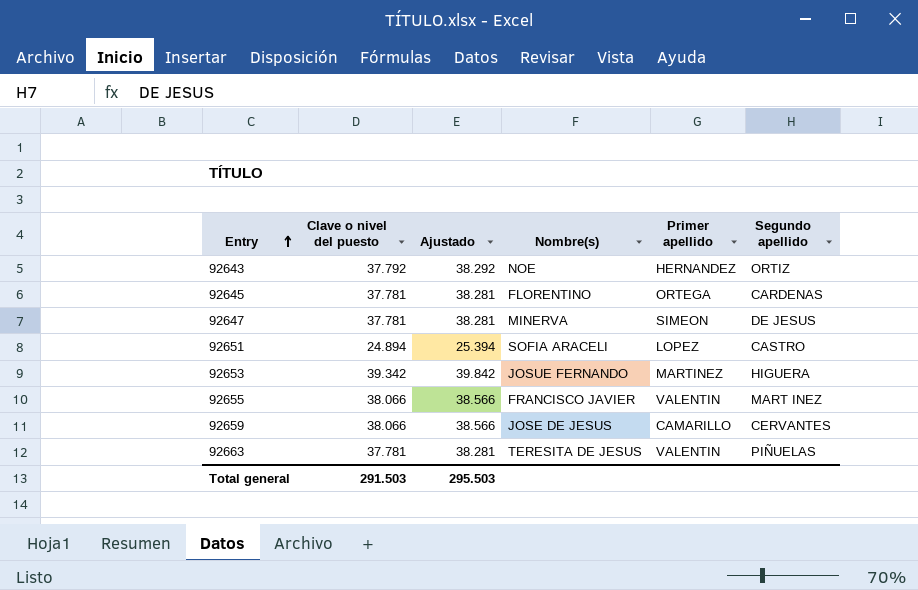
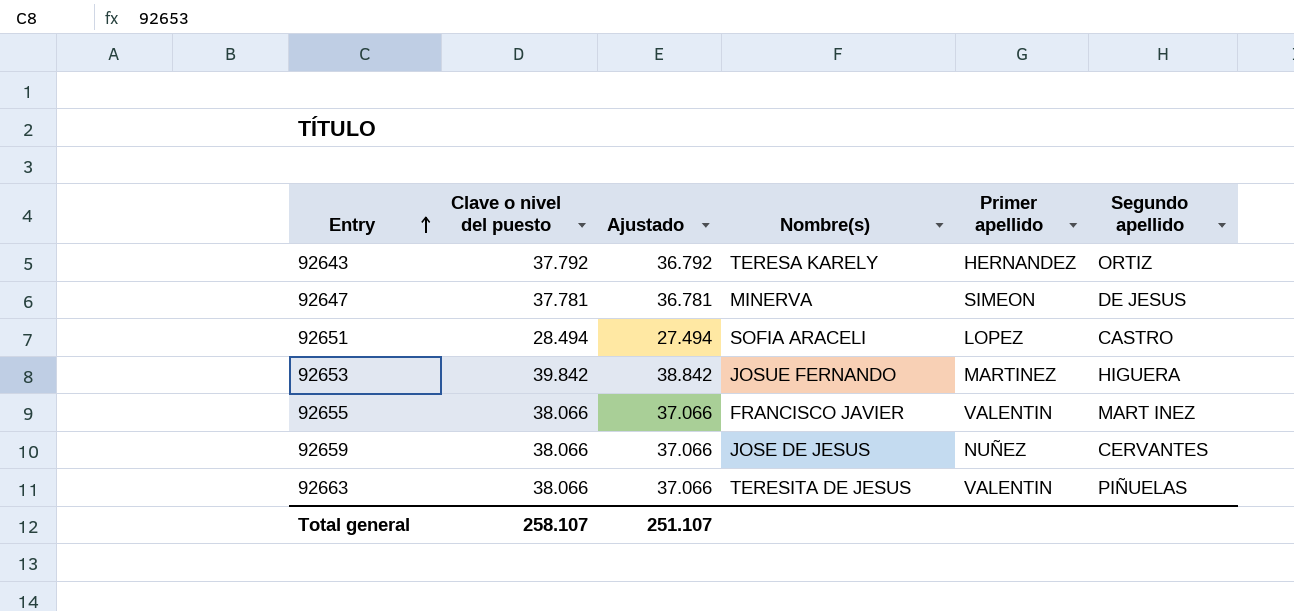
column Ajustado | formula: [Clave o nivel del puesto] + 500 -> [Clave o nivel del puesto] - 1000
row 92645: 37.781 | 38.281 | FLORENTINO | ORTEGA | CARDENAS -> none
92643 | Nombre(s): NOE -> TERESA KARELY
92651 | Clave o nivel del puesto: 24.894 -> 28.494
92653 | Clave o nivel del puesto: 39.342 -> 39.842
92659 | Primer apellido: CAMARILLO -> NUÑEZ
92663 | Clave o nivel del puesto: 37.781 -> 38.066
Total general | Clave o nivel del puesto: 291.503 -> 258.107
Total general | Ajustado: 295.503 -> 251.107

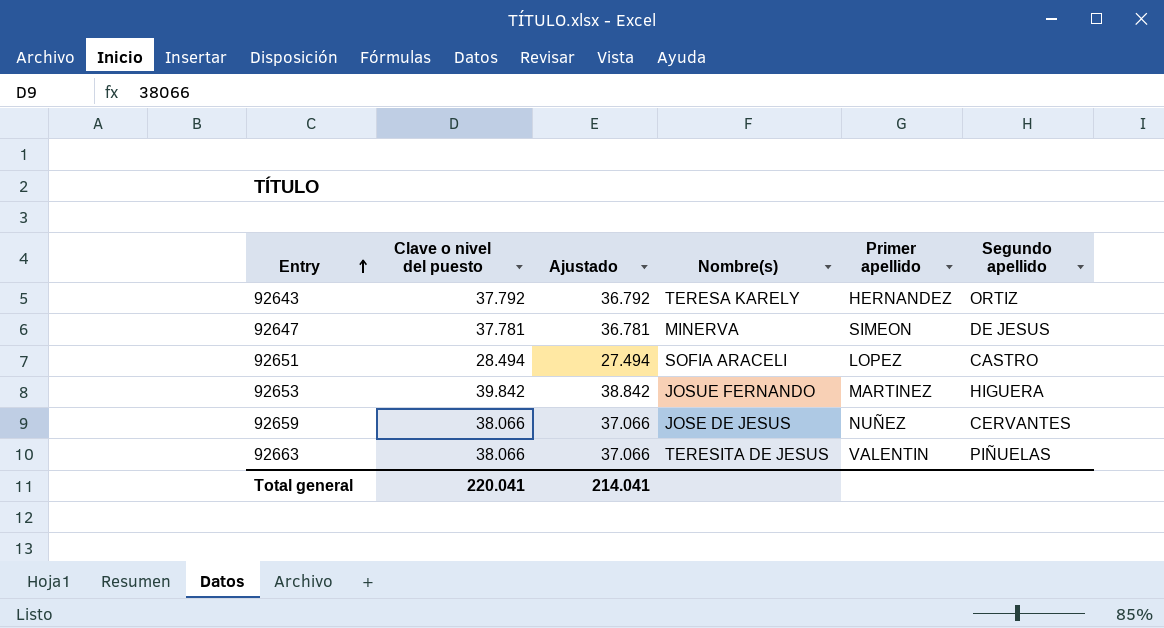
row 92655: 38.066 | 37.066 | FRANCISCO JAVIER | VALENTIN | MART INEZ -> none
Total general | Clave o nivel del puesto: 258.107 -> 220.041
Total general | Ajustado: 251.107 -> 214.041

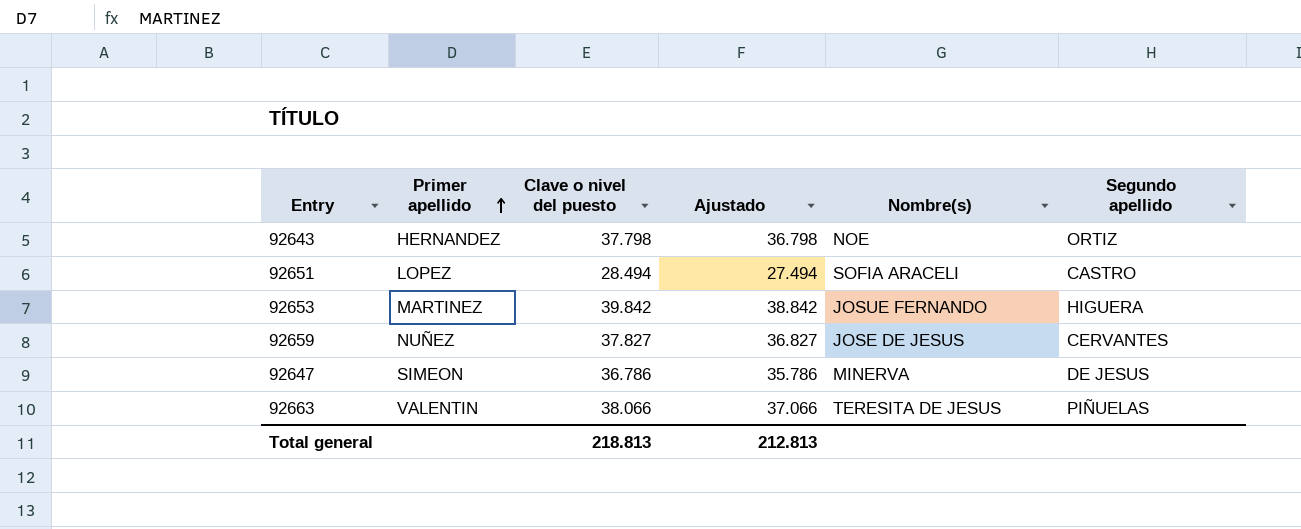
row order: Entry ascending -> Primer apellido ascending
column Primer apellido | position: 5 -> 2
92643 | Clave o nivel del puesto: 37.792 -> 37.798
92643 | Ajustado: 36.792 -> 36.798
92643 | Nombre(s): TERESA KARELY -> NOE
92659 | Clave o nivel del puesto: 38.066 -> 37.827
92659 | Ajustado: 37.066 -> 36.827
92647 | Clave o nivel del puesto: 37.781 -> 36.786
92647 | Ajustado: 36.781 -> 35.786
Total general | Clave o nivel del puesto: 220.041 -> 218.813
Total general | Ajustado: 214.041 -> 212.813

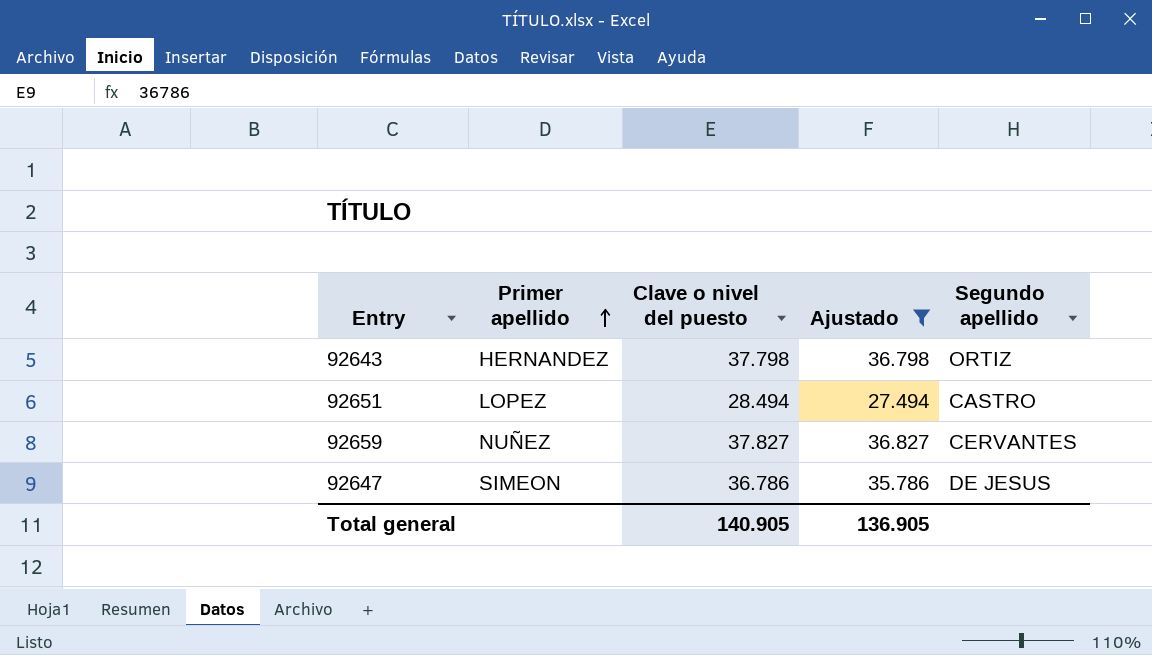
filter: none -> Ajustado <= 36.827
column Nombre(s) | position: 5 -> none
Total general | Clave o nivel del puesto: 218.813 -> 140.905
Total general | Ajustado: 212.813 -> 136.905

